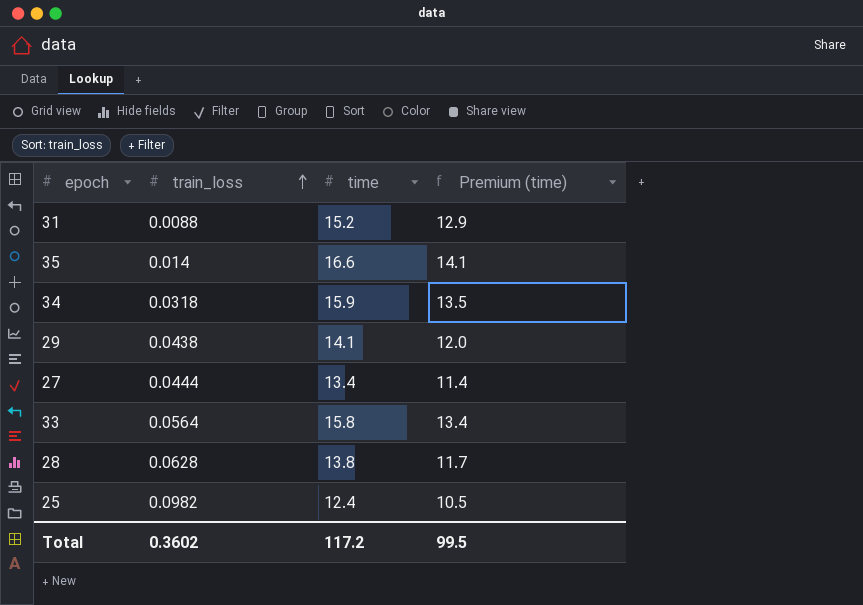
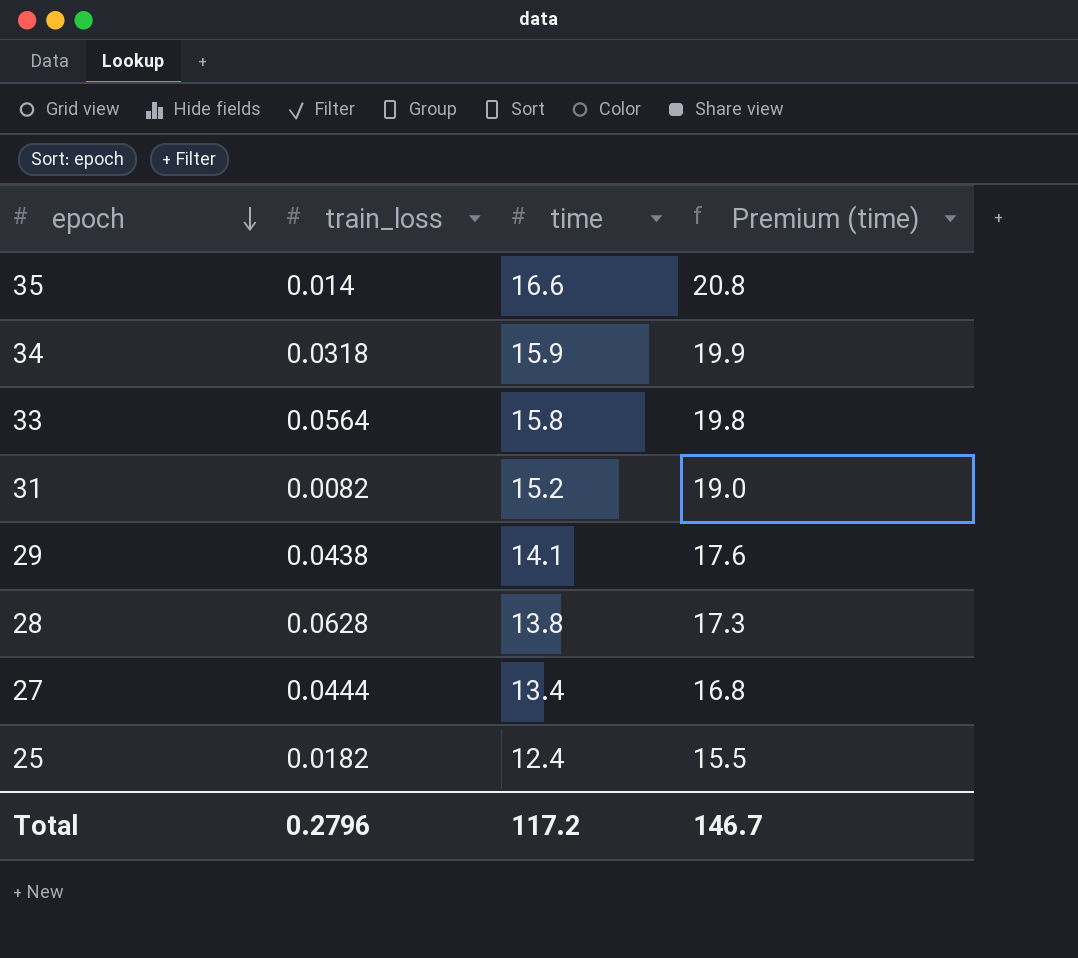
row order: train_loss ascending -> epoch descending
column Premium (time) | formula: [time] * 0.85 -> [time] * 1.25
31 | train_loss: 0.0088 -> 0.0082
25 | train_loss: 0.0982 -> 0.0182
Total | train_loss: 0.3602 -> 0.2796
Total | Premium (time): 99.5 -> 146.7

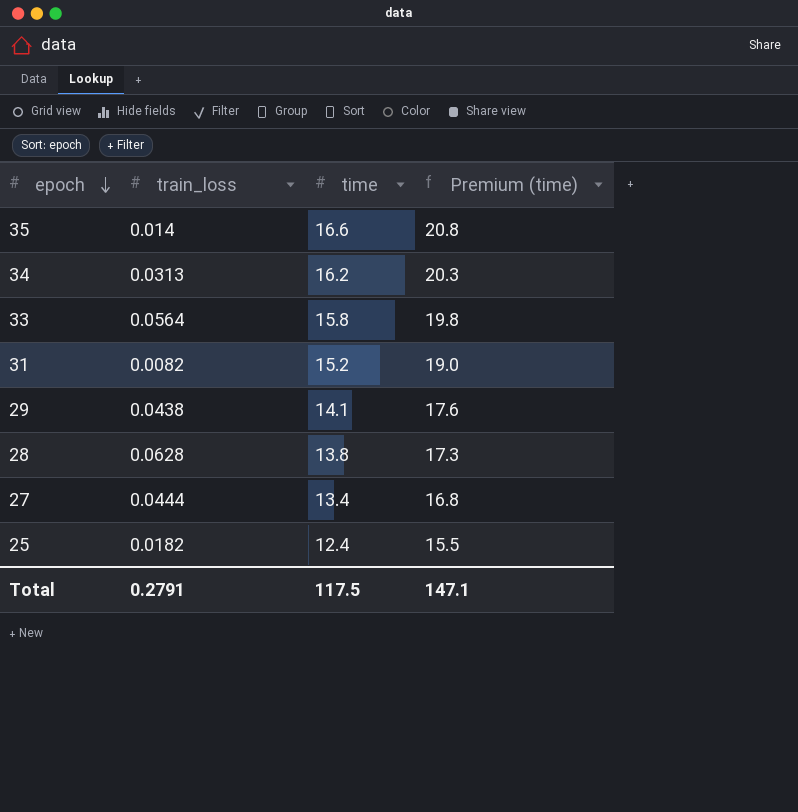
34 | train_loss: 0.0318 -> 0.0313
34 | time: 15.9 -> 16.2
34 | Premium (time): 19.9 -> 20.3
Total | train_loss: 0.2796 -> 0.2791
Total | time: 117.2 -> 117.5
Total | Premium (time): 146.7 -> 147.1

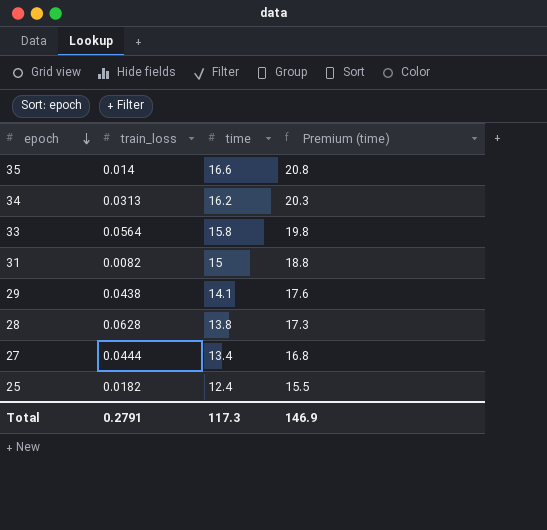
31 | time: 15.2 -> 15
31 | Premium (time): 19.0 -> 18.8
Total | time: 117.5 -> 117.3
Total | Premium (time): 147.1 -> 146.9

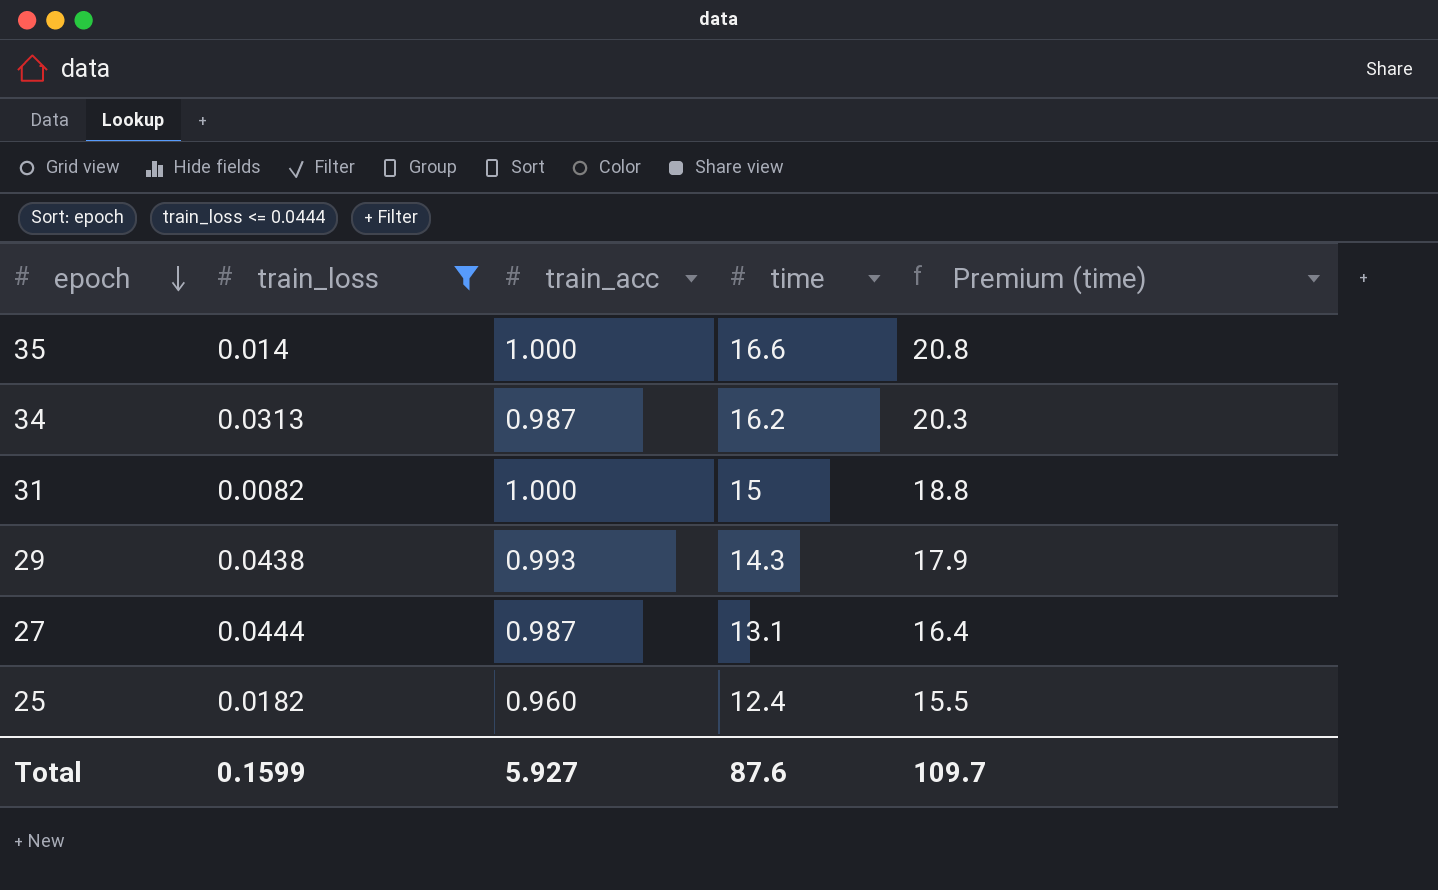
filter: none -> train_loss <= 0.0444
column train_acc | position: none -> 3
29 | time: 14.1 -> 14.3
29 | Premium (time): 17.6 -> 17.9
27 | time: 13.4 -> 13.1
27 | Premium (time): 16.8 -> 16.4
Total | train_loss: 0.2791 -> 0.1599
Total | time: 117.3 -> 87.6
Total | Premium (time): 146.9 -> 109.7

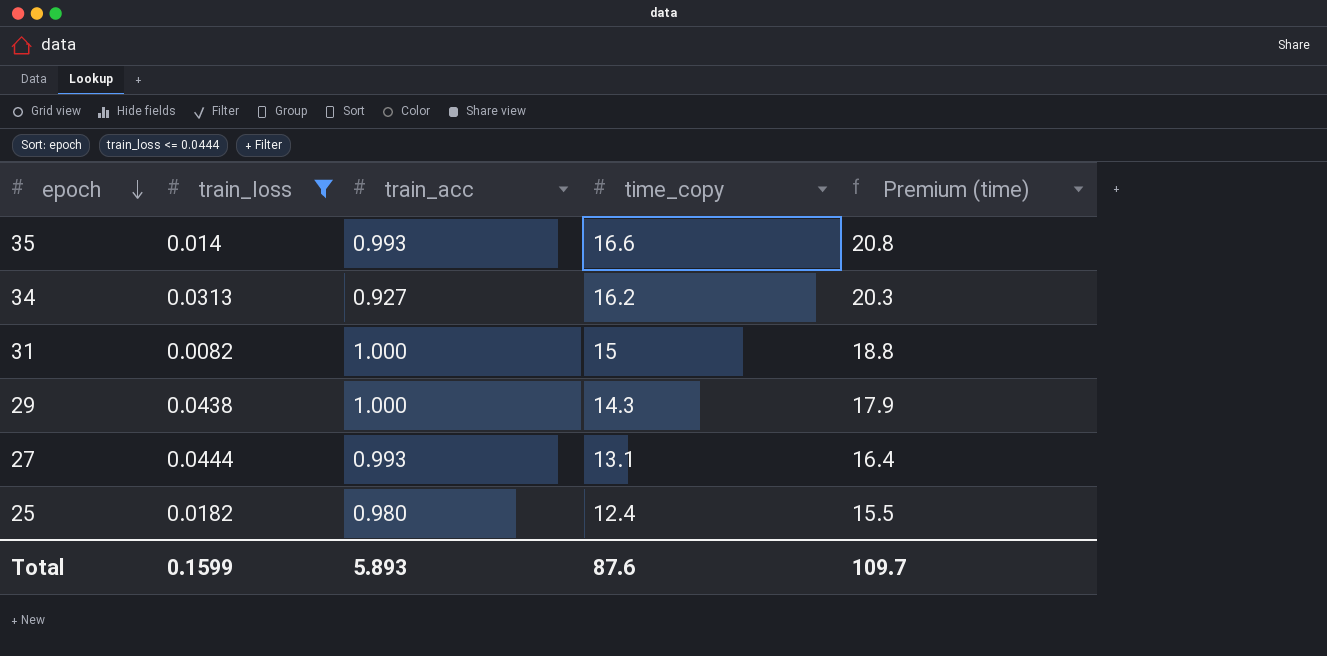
column name: time -> time_copy
35 | train_acc: 1.000 -> 0.993
34 | train_acc: 0.987 -> 0.927
29 | train_acc: 0.993 -> 1.000
27 | train_acc: 0.987 -> 0.993
25 | train_acc: 0.960 -> 0.980
Total | train_acc: 5.927 -> 5.893

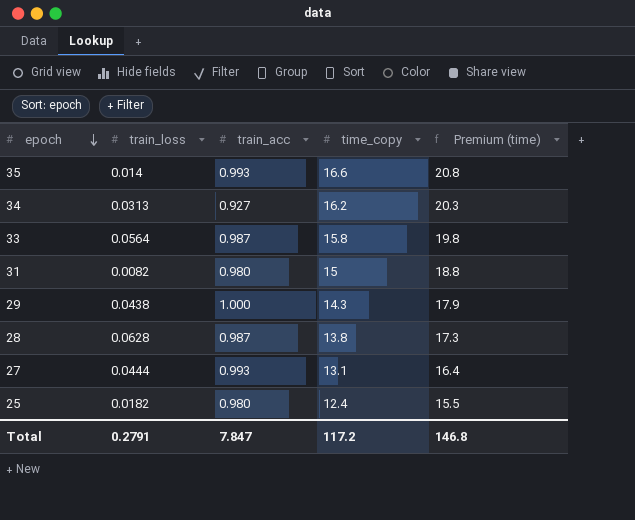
filter: train_loss <= 0.0444 -> none
31 | train_acc: 1.000 -> 0.980
Total | train_loss: 0.1599 -> 0.2791
Total | train_acc: 5.893 -> 7.847
Total | time_copy: 87.6 -> 117.2
Total | Premium (time): 109.7 -> 146.8

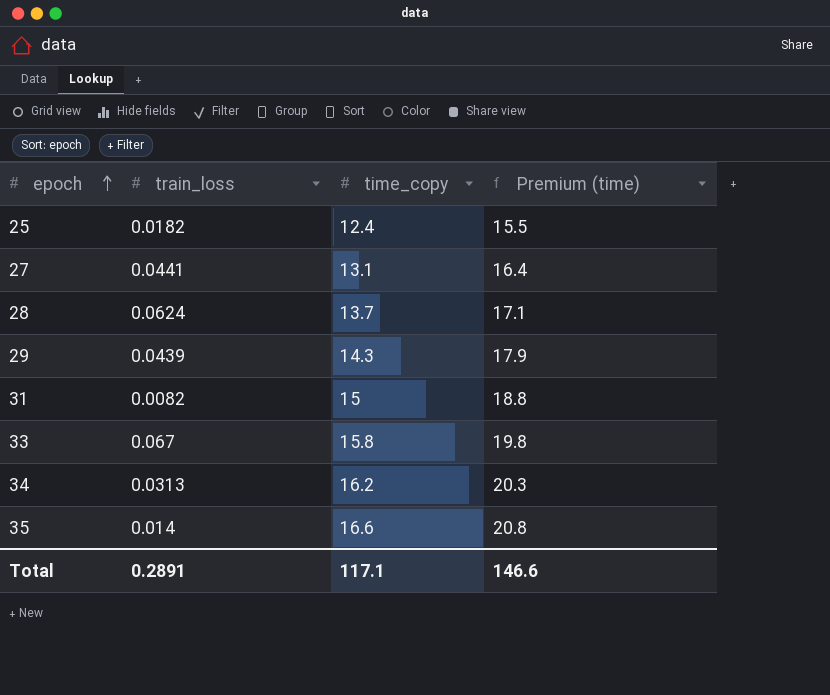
row order: epoch descending -> epoch ascending
column train_acc | position: 3 -> none
27 | train_loss: 0.0444 -> 0.0441
28 | train_loss: 0.0628 -> 0.0624
28 | time_copy: 13.8 -> 13.7
28 | Premium (time): 17.3 -> 17.1
29 | train_loss: 0.0438 -> 0.0439
33 | train_loss: 0.0564 -> 0.067
Total | train_loss: 0.2791 -> 0.2891
Total | time_copy: 117.2 -> 117.1
Total | Premium (time): 146.8 -> 146.6

